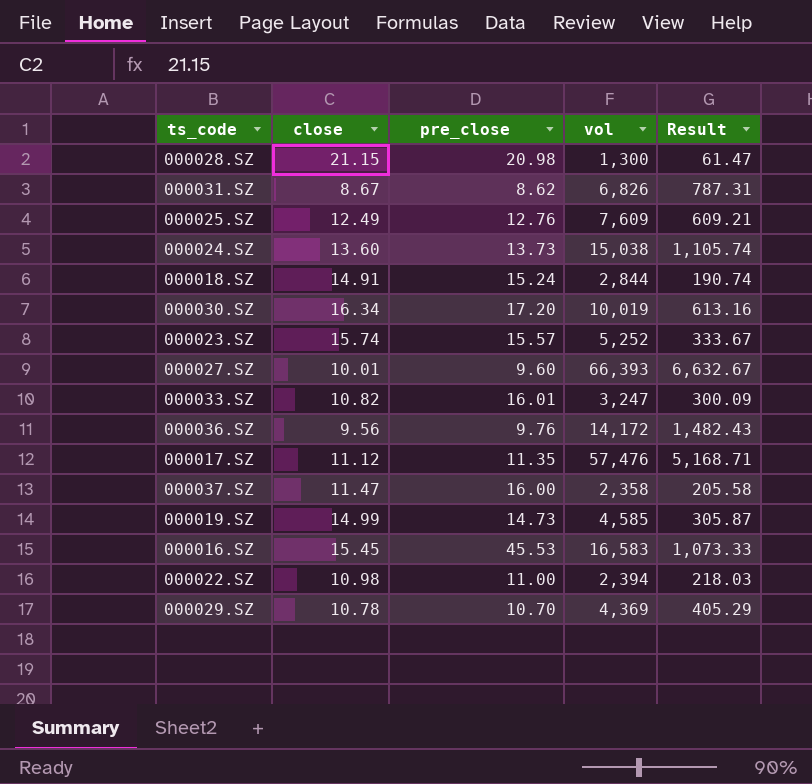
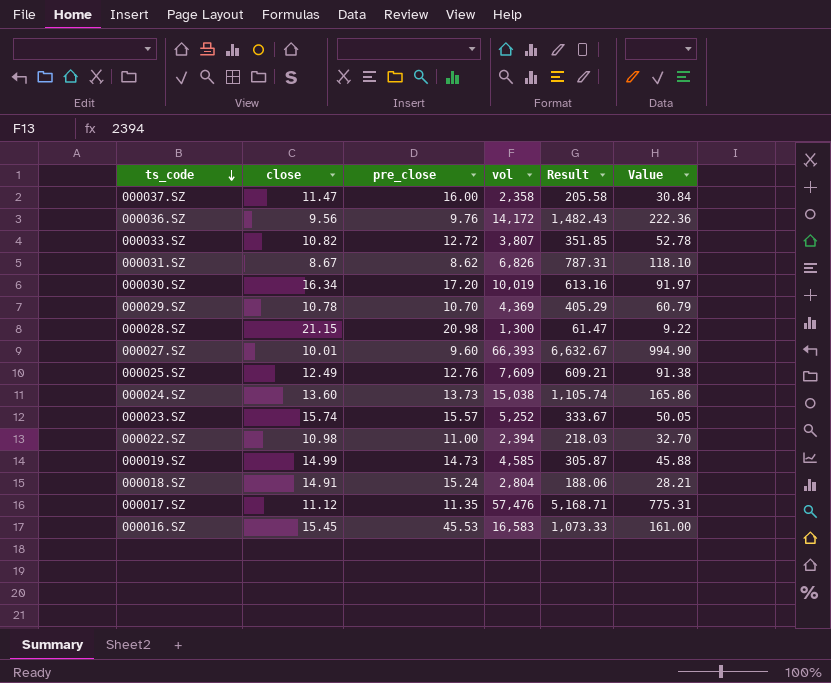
row order: none -> ts_code descending
column Value | formula: none -> [Result] * 0.15
000033.SZ | pre_close: 16.01 -> 12.72
000033.SZ | vol: 3,247 -> 3,807
000033.SZ | Result: 300.09 -> 351.85
000018.SZ | vol: 2,844 -> 2,804
000018.SZ | Result: 190.74 -> 188.06

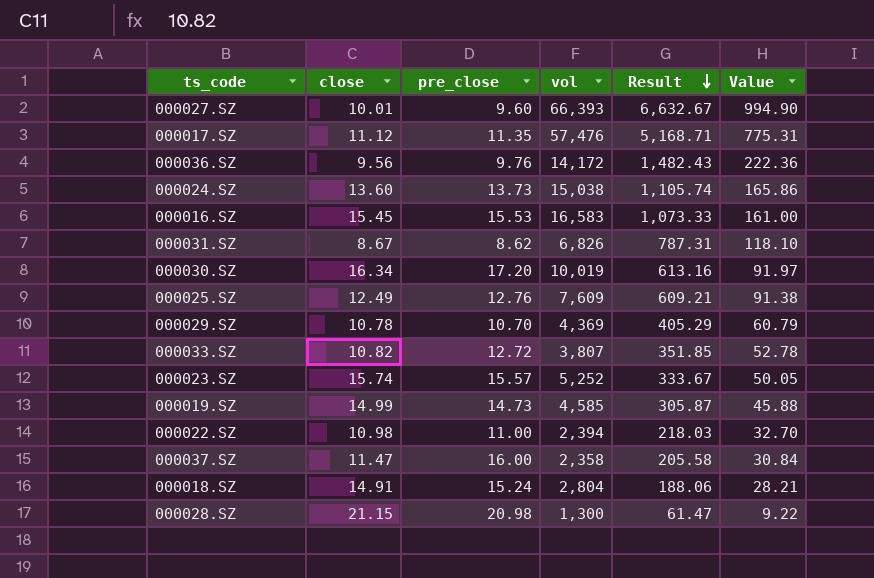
row order: ts_code descending -> Result descending
000016.SZ | pre_close: 45.53 -> 15.53

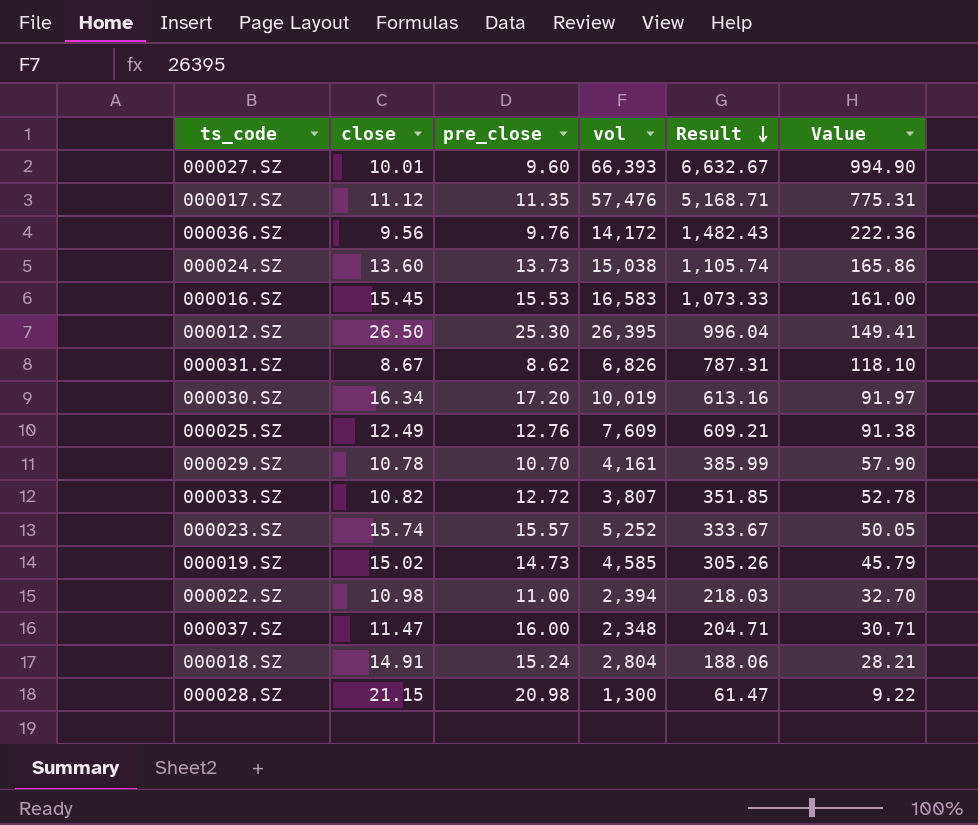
row 000012.SZ: none -> 26.50 | 25.30 | 26,395 | 996.04 | 149.41
000029.SZ | vol: 4,369 -> 4,161
000029.SZ | Result: 405.29 -> 385.99
000029.SZ | Value: 60.79 -> 57.90
000019.SZ | close: 14.99 -> 15.02
000019.SZ | Result: 305.87 -> 305.26
000019.SZ | Value: 45.88 -> 45.79
000037.SZ | vol: 2,358 -> 2,348
000037.SZ | Result: 205.58 -> 204.71
000037.SZ | Value: 30.84 -> 30.71

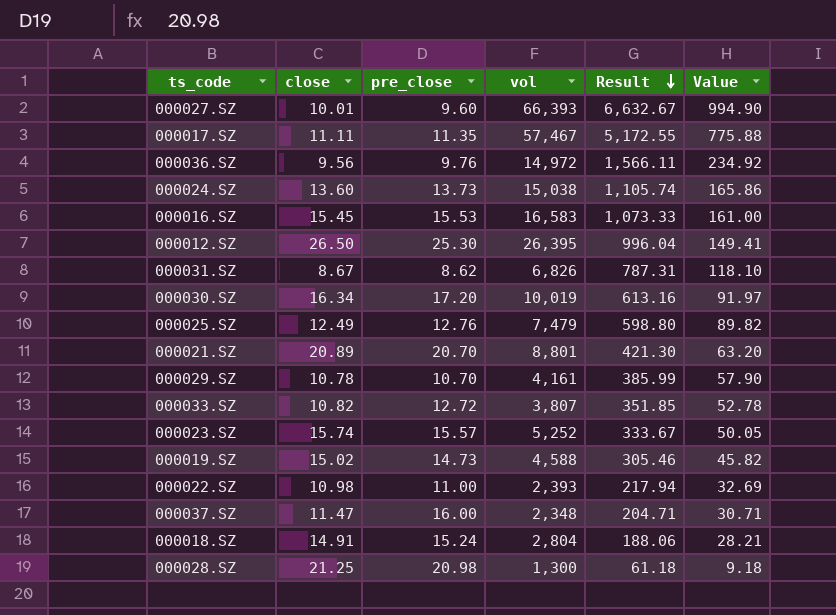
000017.SZ | close: 11.12 -> 11.11
000017.SZ | vol: 57,476 -> 57,467
000017.SZ | Result: 5,168.71 -> 5,172.55
000017.SZ | Value: 775.31 -> 775.88
000036.SZ | vol: 14,172 -> 14,972
000036.SZ | Result: 1,482.43 -> 1,566.11
000036.SZ | Value: 222.36 -> 234.92
000025.SZ | vol: 7,609 -> 7,479
000025.SZ | Result: 609.21 -> 598.80
000025.SZ | Value: 91.38 -> 89.82
row 000021.SZ: none -> 20.89 | 20.70 | 8,801 | 421.30 | 63.20
000019.SZ | vol: 4,585 -> 4,588
000019.SZ | Result: 305.26 -> 305.46
000019.SZ | Value: 45.79 -> 45.82
000022.SZ | vol: 2,394 -> 2,393
000022.SZ | Result: 218.03 -> 217.94
000022.SZ | Value: 32.70 -> 32.69
000028.SZ | close: 21.15 -> 21.25
000028.SZ | Result: 61.47 -> 61.18
000028.SZ | Value: 9.22 -> 9.18

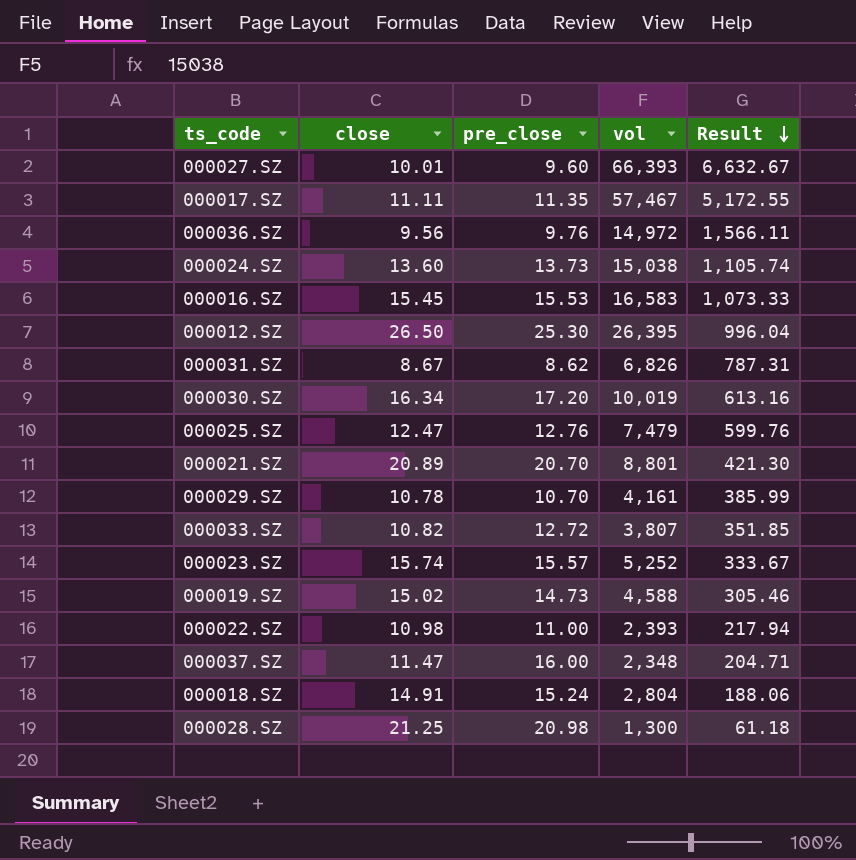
column Value | formula: [Result] * 0.15 -> none
000025.SZ | close: 12.49 -> 12.47
000025.SZ | Result: 598.80 -> 599.76

